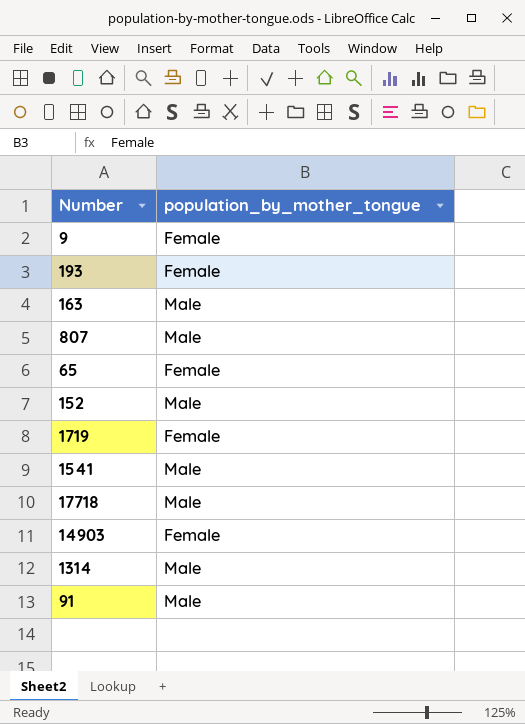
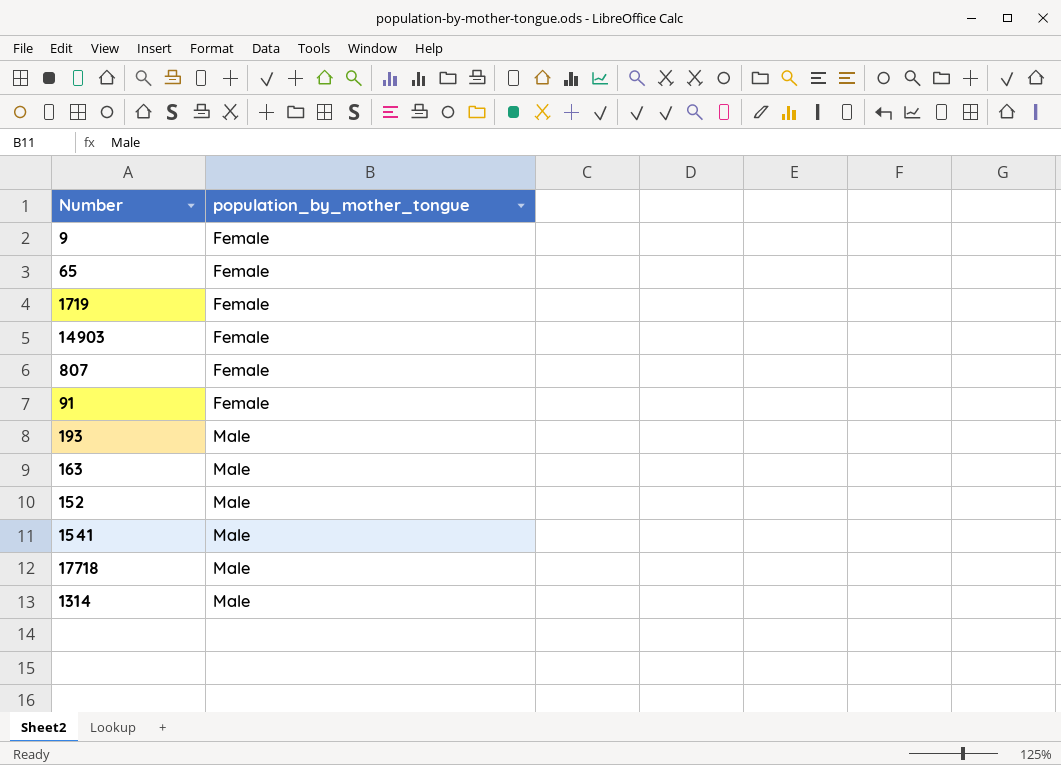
row order: none -> population_by_mother_tongue ascending
807 | population_by_mother_tongue: Male -> Female
91 | population_by_mother_tongue: Male -> Female
193 | population_by_mother_tongue: Female -> Male

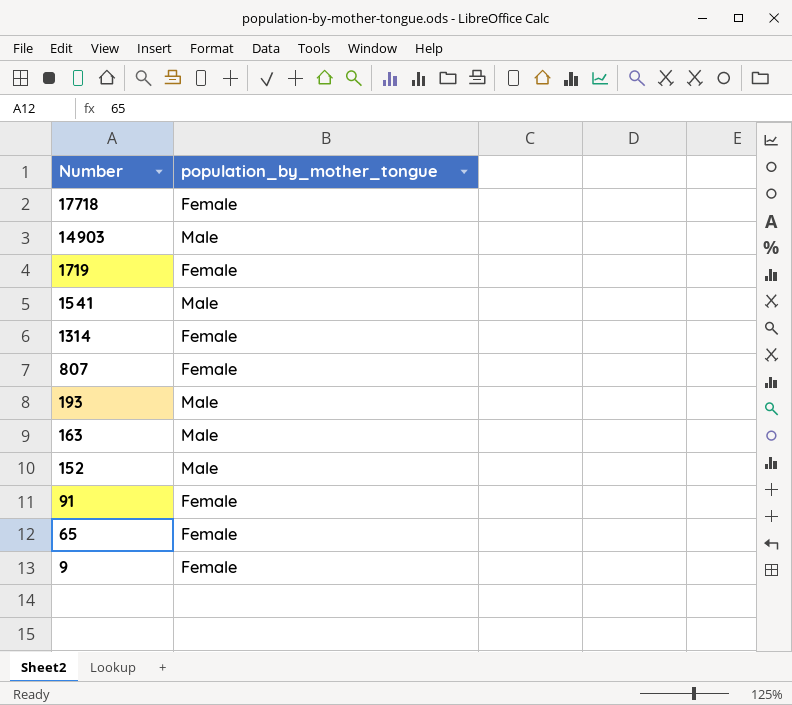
row order: population_by_mother_tongue ascending -> Number descending
17718 | population_by_mother_tongue: Male -> Female
14903 | population_by_mother_tongue: Female -> Male
1314 | population_by_mother_tongue: Male -> Female

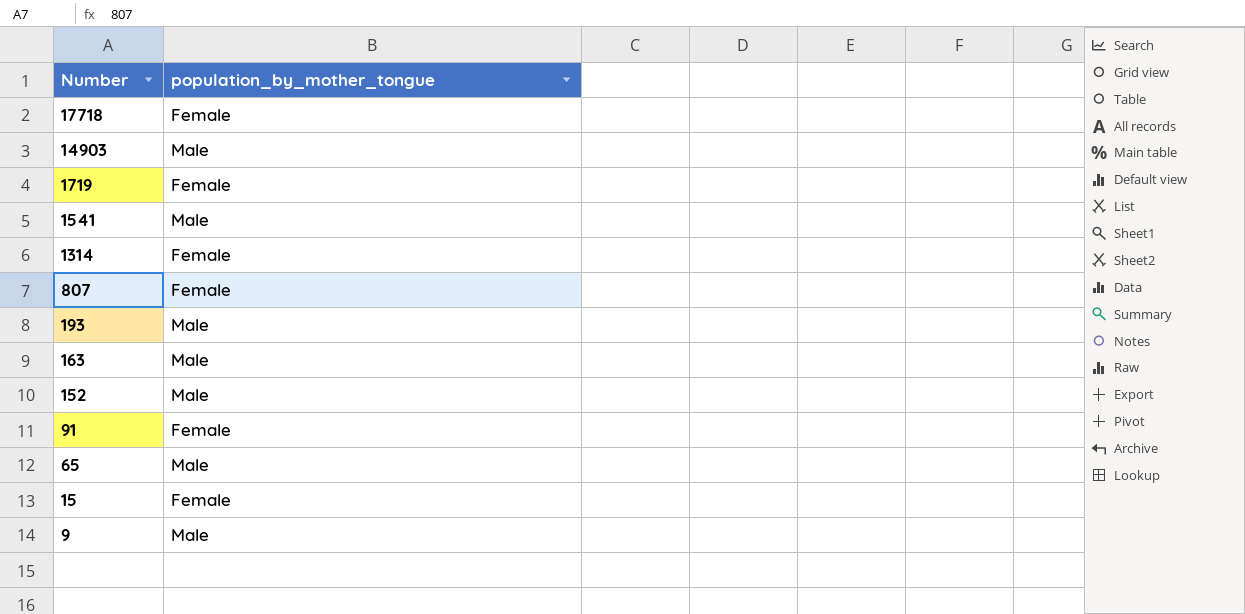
65 | population_by_mother_tongue: Female -> Male
row 15: none -> Female
9 | population_by_mother_tongue: Female -> Male

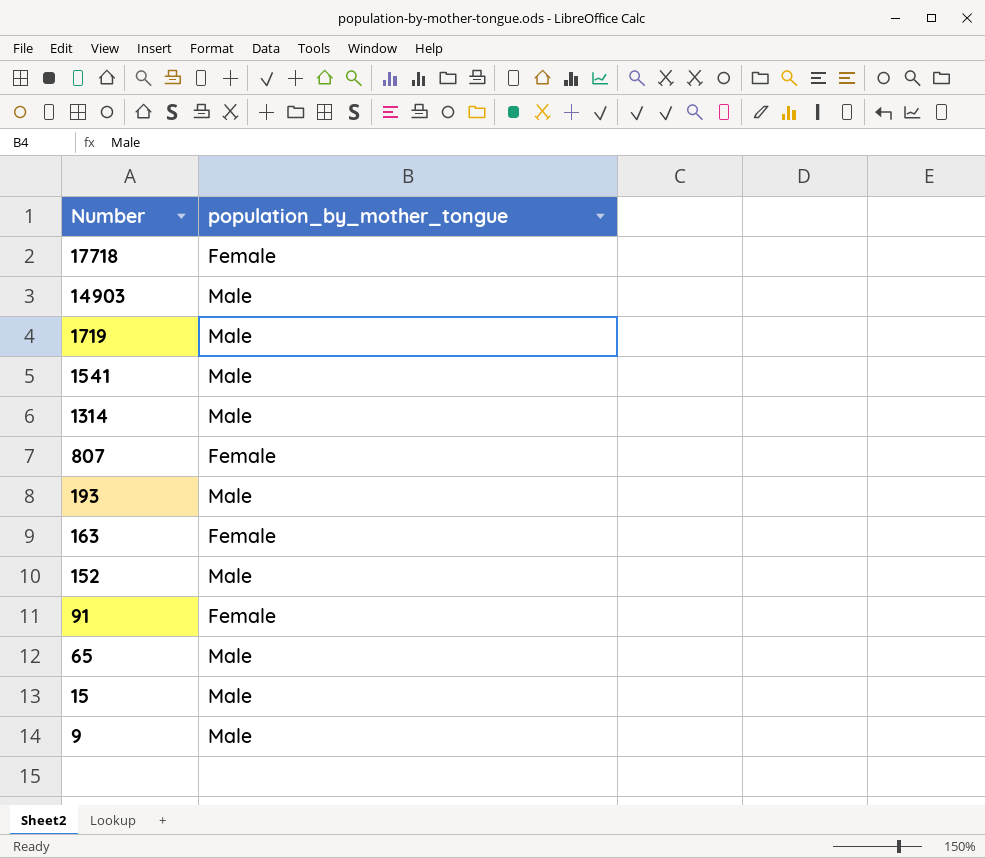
1719 | population_by_mother_tongue: Female -> Male
1314 | population_by_mother_tongue: Female -> Male
163 | population_by_mother_tongue: Male -> Female
15 | population_by_mother_tongue: Female -> Male

